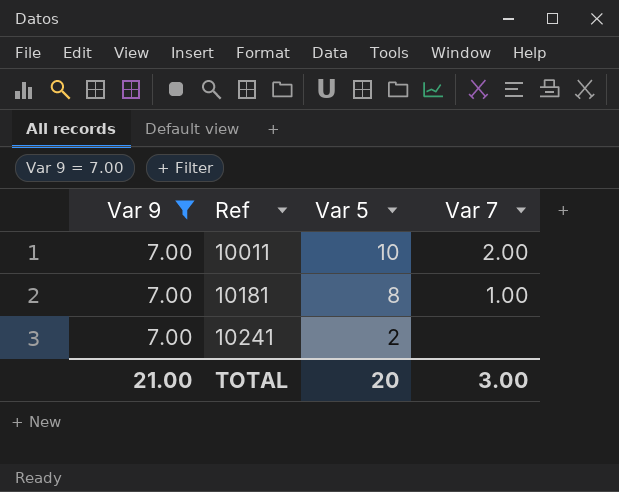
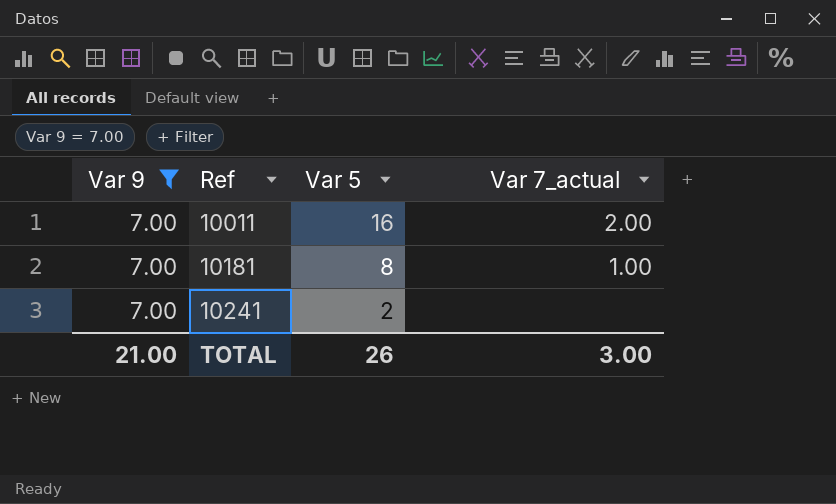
column name: Var 7 -> Var 7_actual
10011 | Var 5: 10 -> 16
TOTAL | Var 5: 20 -> 26

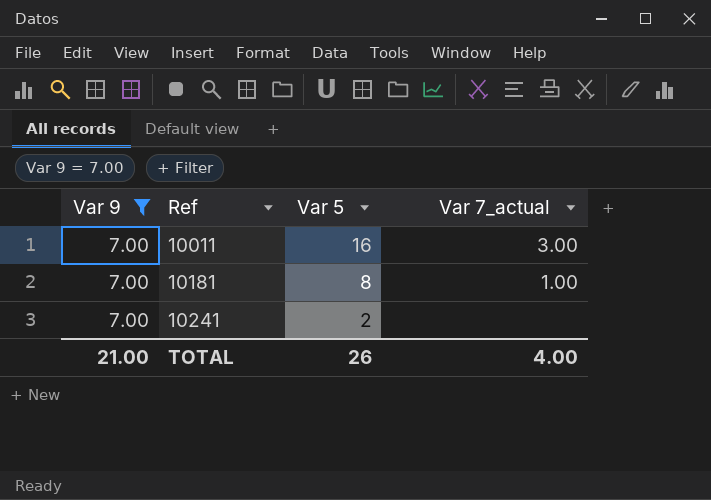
10011 | Var 7_actual: 2.00 -> 3.00
TOTAL | Var 7_actual: 3.00 -> 4.00

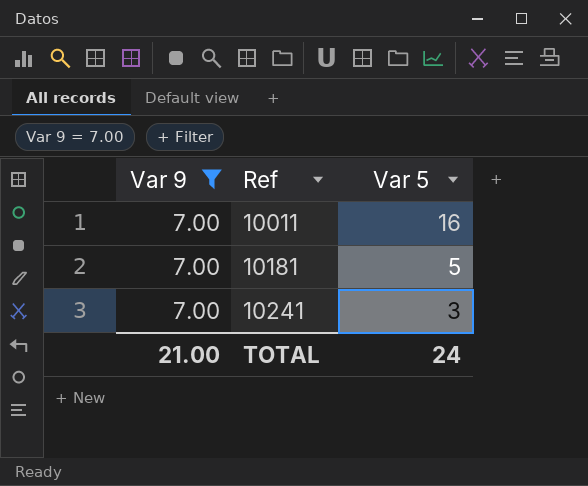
column Var 7_actual | position: 4 -> none
10181 | Var 5: 8 -> 5
10241 | Var 5: 2 -> 3
TOTAL | Var 5: 26 -> 24

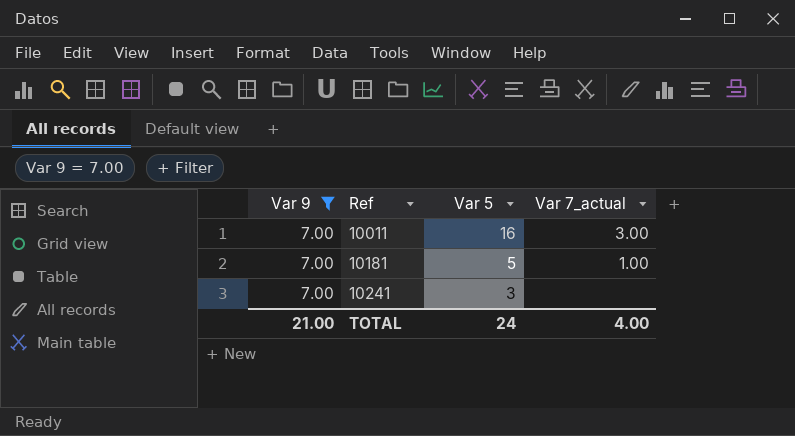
column Var 7_actual | position: none -> 4

